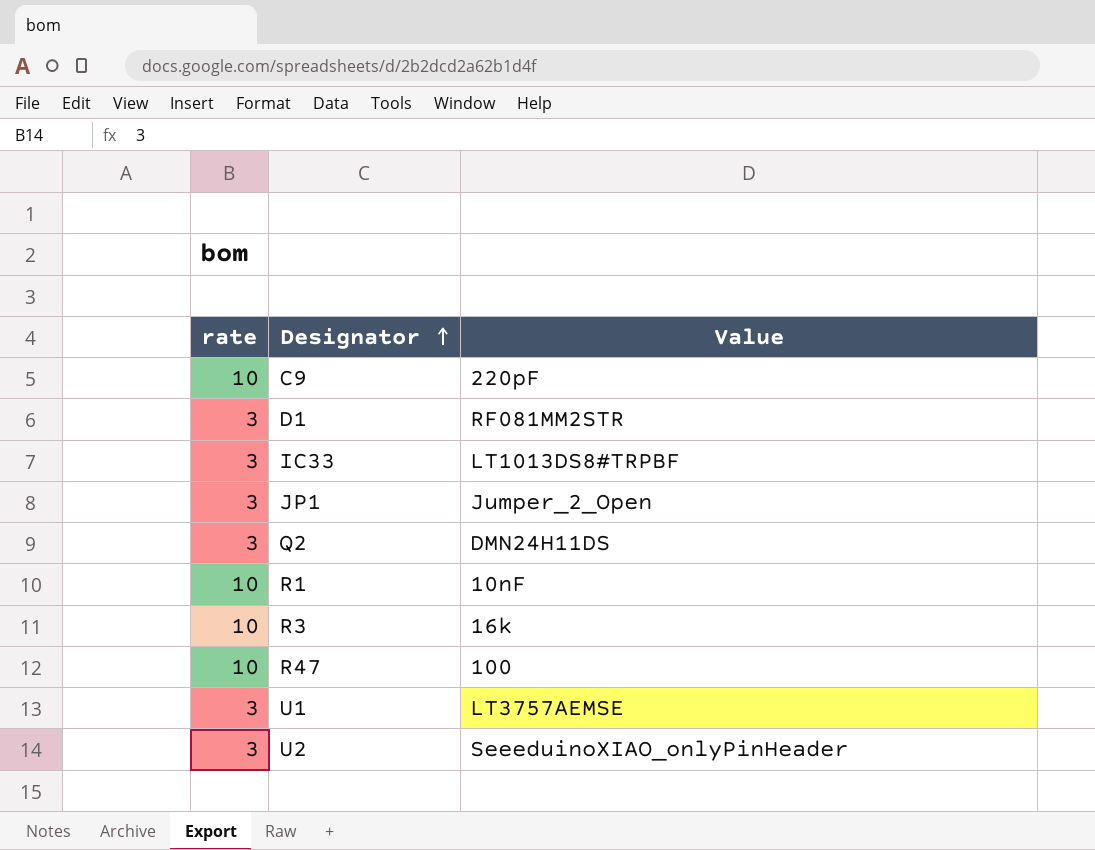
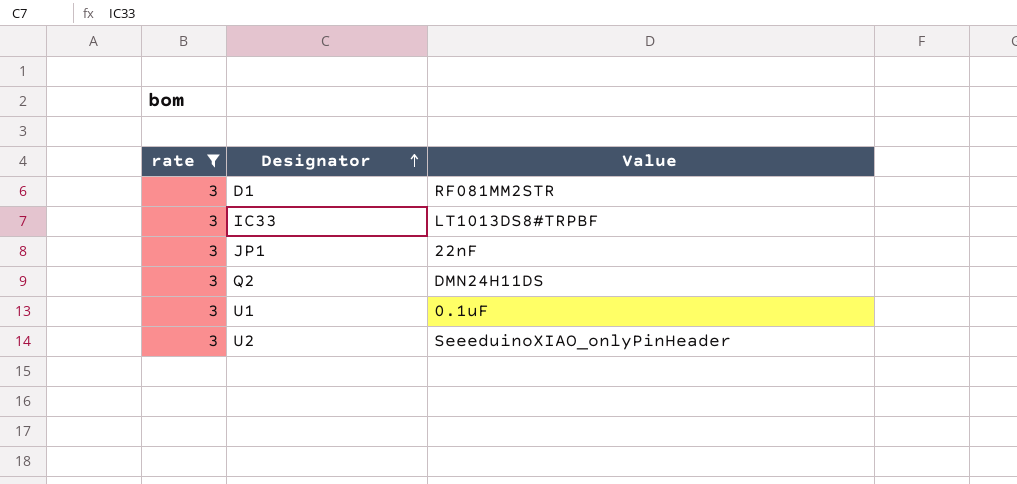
filter: none -> rate = 3
JP1 | Value: Jumper_2_Open -> 22nF
U1 | Value: LT3757AEMSE -> 0.1uF

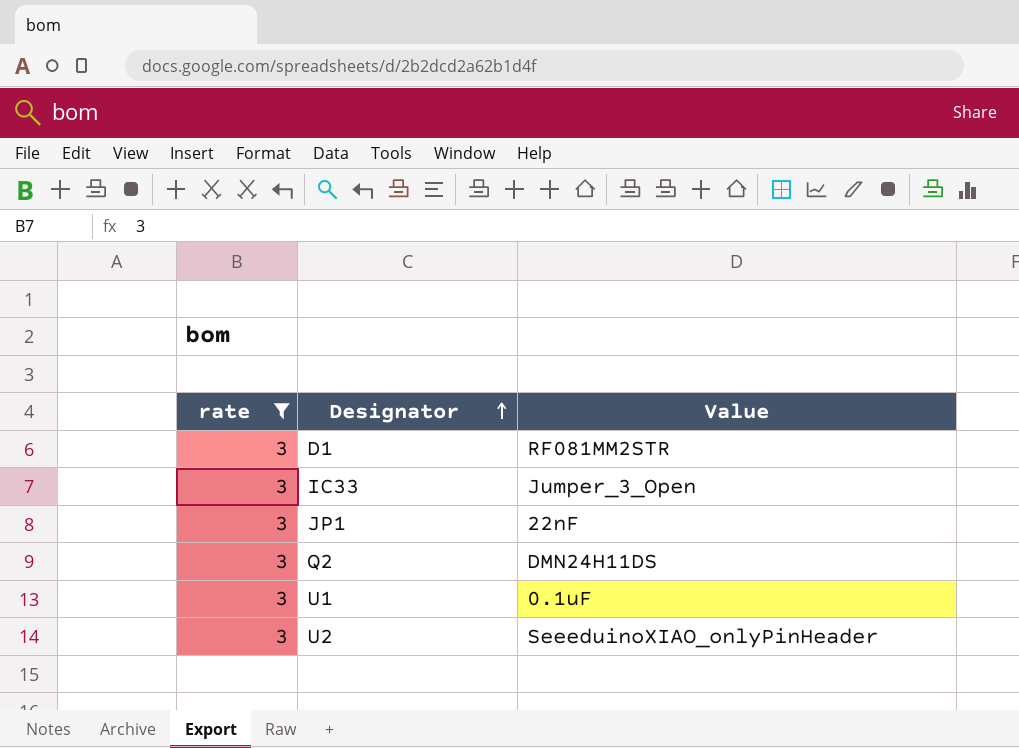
IC33 | Value: LT1013DS8#TRPBF -> Jumper_3_Open

